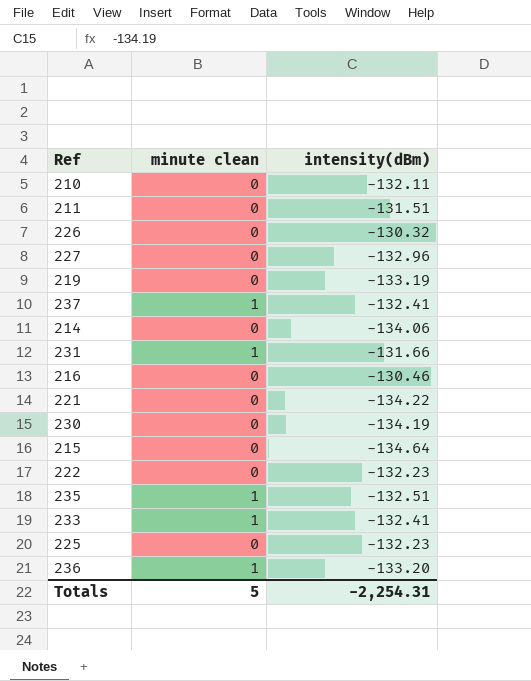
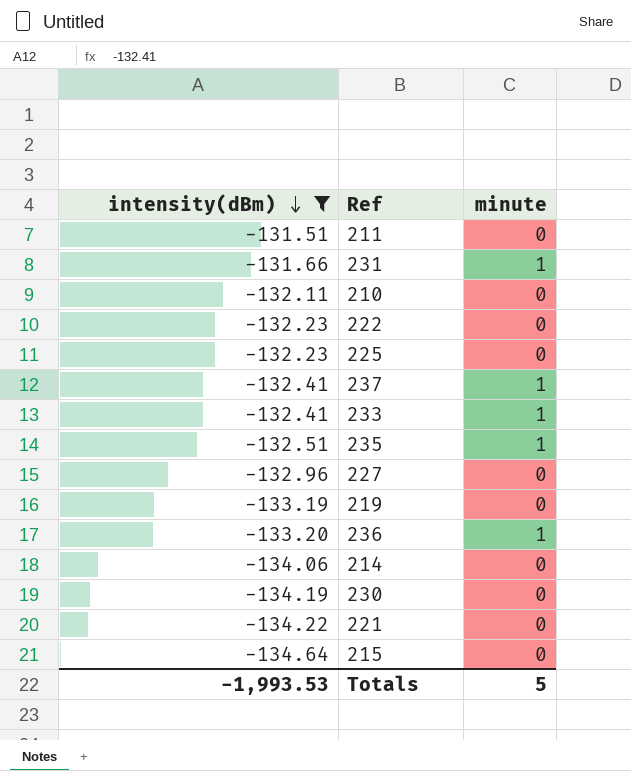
filter: none -> intensity(dBm) <= -131.51
row order: none -> intensity(dBm) descending
column intensity(dBm) | position: 3 -> 1
column name: minute clean -> minute
Totals | intensity(dBm): -2,254.31 -> -1,993.53

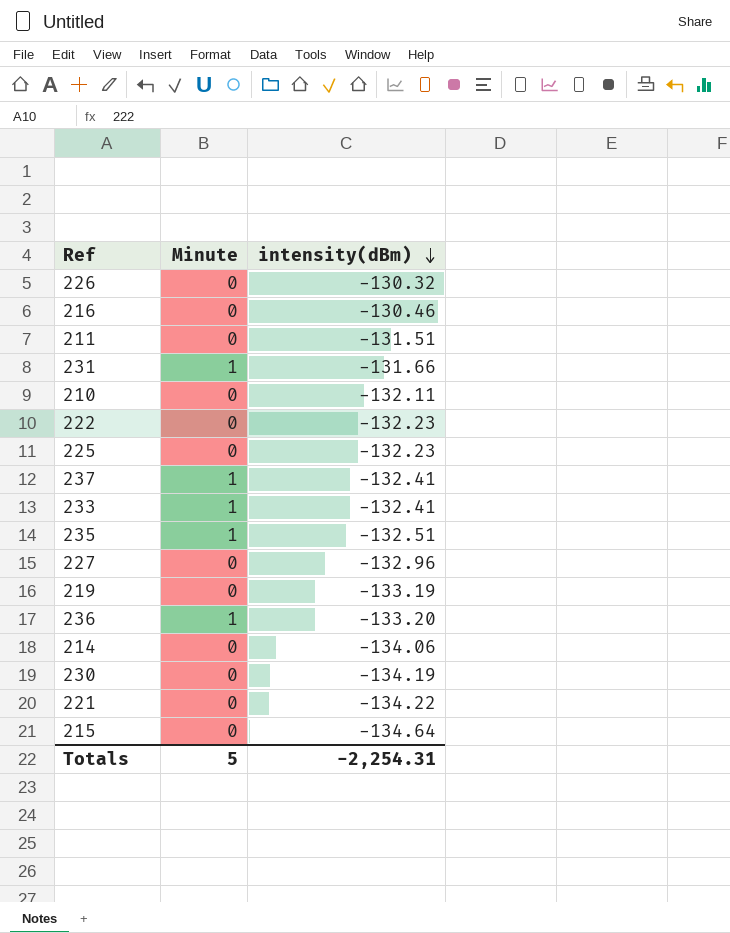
filter: intensity(dBm) <= -131.51 -> none
column name: minute -> Minute
column intensity(dBm) | position: 1 -> 3
Totals | intensity(dBm): -1,993.53 -> -2,254.31

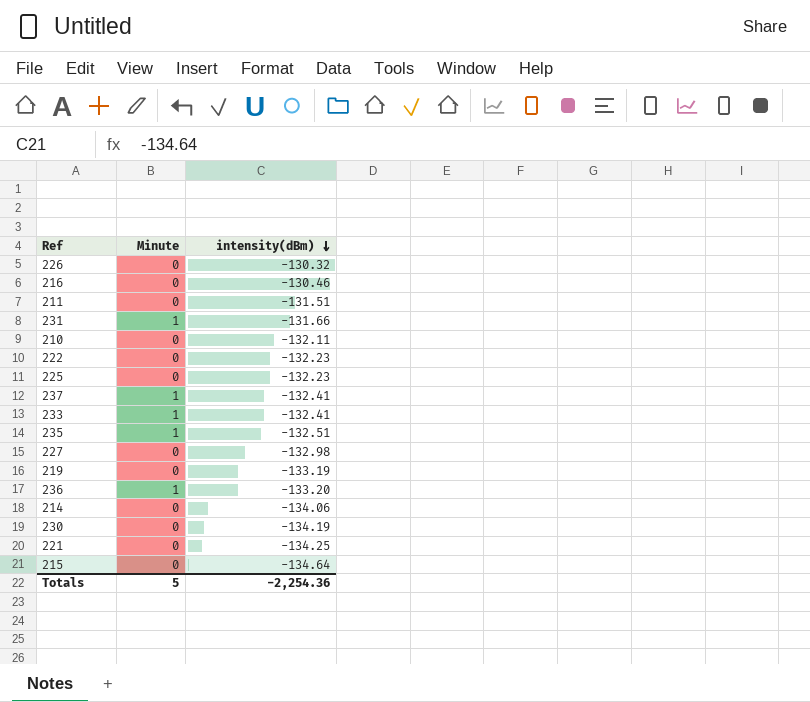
227 | intensity(dBm): -132.96 -> -132.98
221 | intensity(dBm): -134.22 -> -134.25
Totals | intensity(dBm): -2,254.31 -> -2,254.36

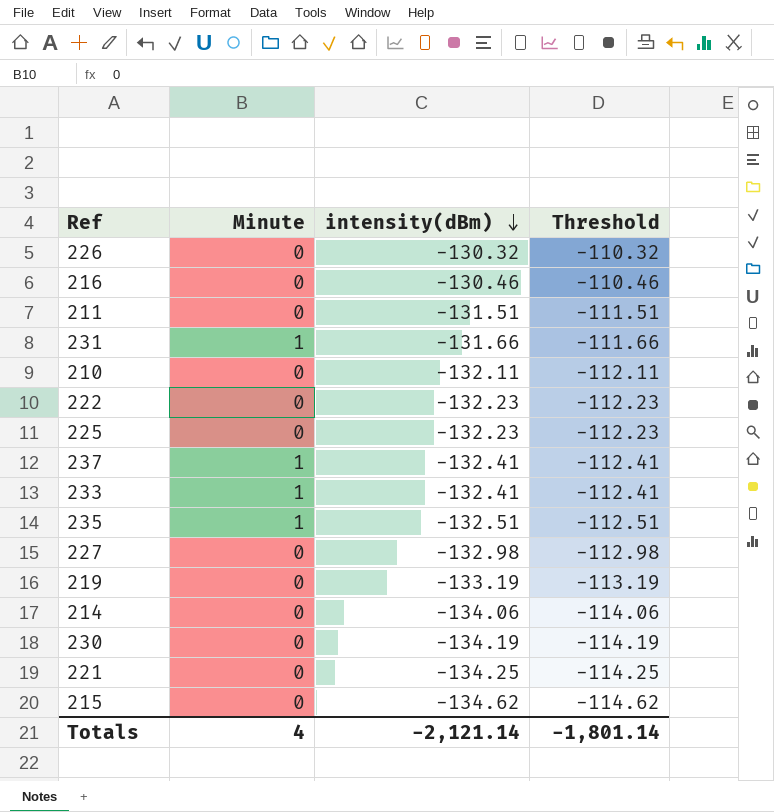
column Threshold | formula: none -> [intensity(dBm)] + 20
row 236: 1 | -133.20 -> none
215 | intensity(dBm): -134.64 -> -134.62
Totals | Minute: 5 -> 4
Totals | intensity(dBm): -2,254.36 -> -2,121.14

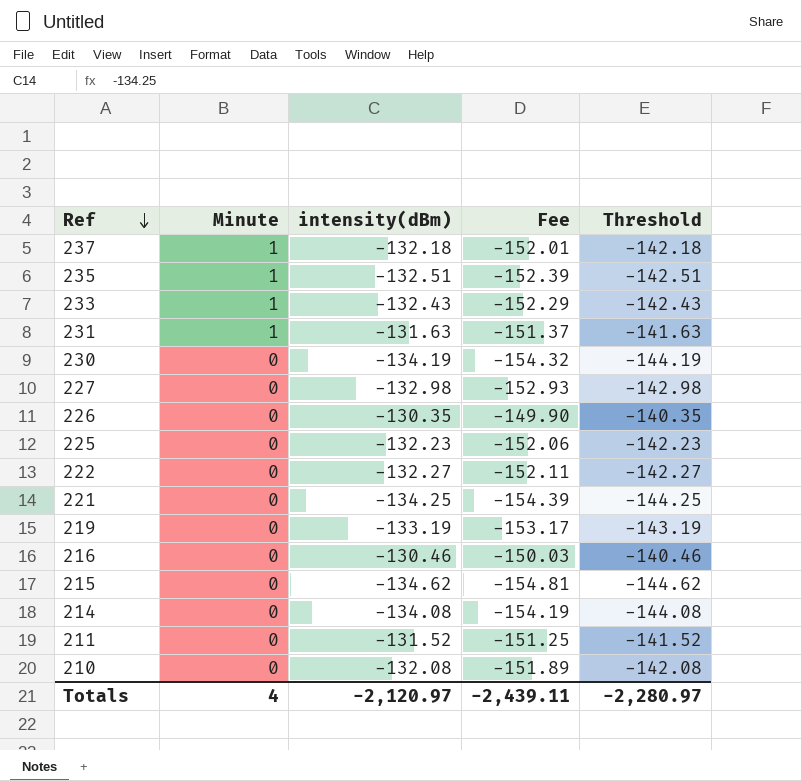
row order: intensity(dBm) descending -> Ref descending
column Fee | formula: none -> [intensity(dBm)] * 1.15
column Threshold | formula: [intensity(dBm)] + 20 -> [intensity(dBm)] - 10
237 | intensity(dBm): -132.41 -> -132.18
233 | intensity(dBm): -132.41 -> -132.43
231 | intensity(dBm): -131.66 -> -131.63
226 | intensity(dBm): -130.32 -> -130.35
222 | intensity(dBm): -132.23 -> -132.27
214 | intensity(dBm): -134.06 -> -134.08
211 | intensity(dBm): -131.51 -> -131.52
210 | intensity(dBm): -132.11 -> -132.08
Totals | intensity(dBm): -2,121.14 -> -2,120.97
Totals | Threshold: -1,801.14 -> -2,280.97

